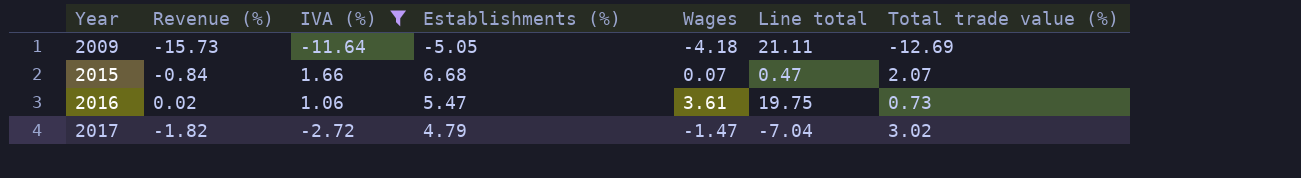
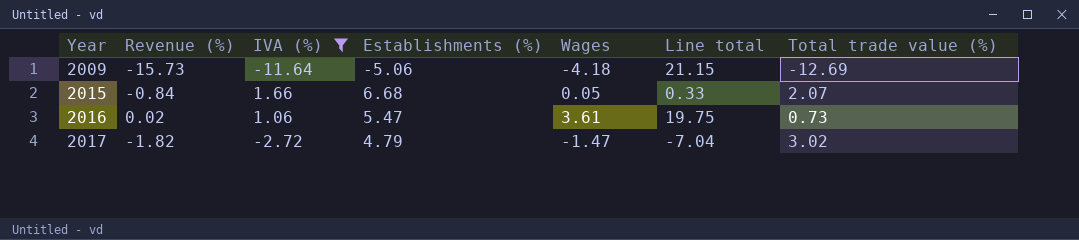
2009 | Establishments (%): -5.05 -> -5.06
2009 | Line total: 21.11 -> 21.15
2015 | Wages: 0.07 -> 0.05
2015 | Line total: 0.47 -> 0.33

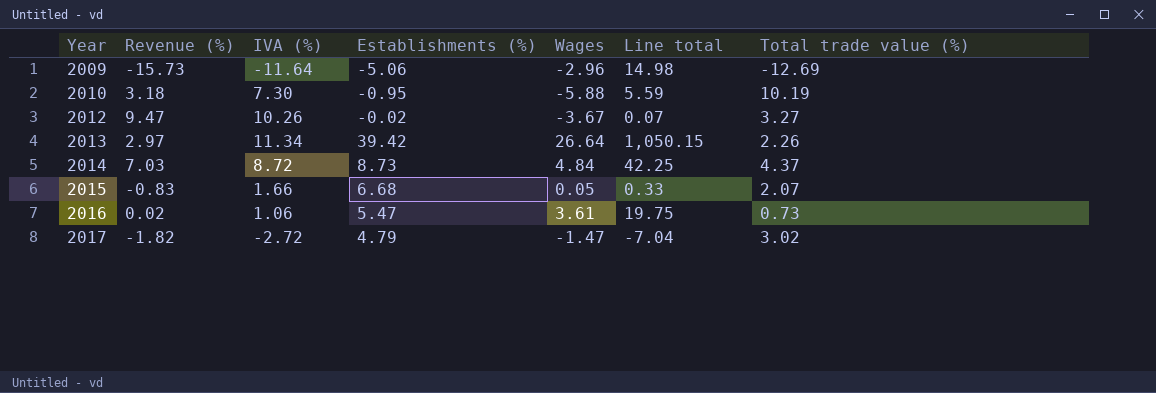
filter: IVA (%) <= 1.66 -> none
2009 | Wages: -4.18 -> -2.96
2009 | Line total: 21.15 -> 14.98
2015 | Revenue (%): -0.84 -> -0.83

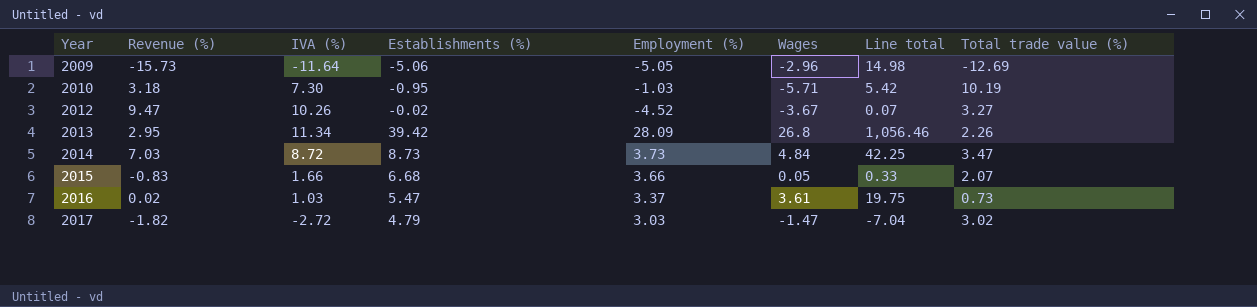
column Employment (%) | position: none -> 5
2010 | Wages: -5.88 -> -5.71
2010 | Line total: 5.59 -> 5.42
2013 | Revenue (%): 2.97 -> 2.95
2013 | Wages: 26.64 -> 26.8
2013 | Line total: 1,050.15 -> 1,056.46
2014 | Total trade value (%): 4.37 -> 3.47
2016 | IVA (%): 1.06 -> 1.03

